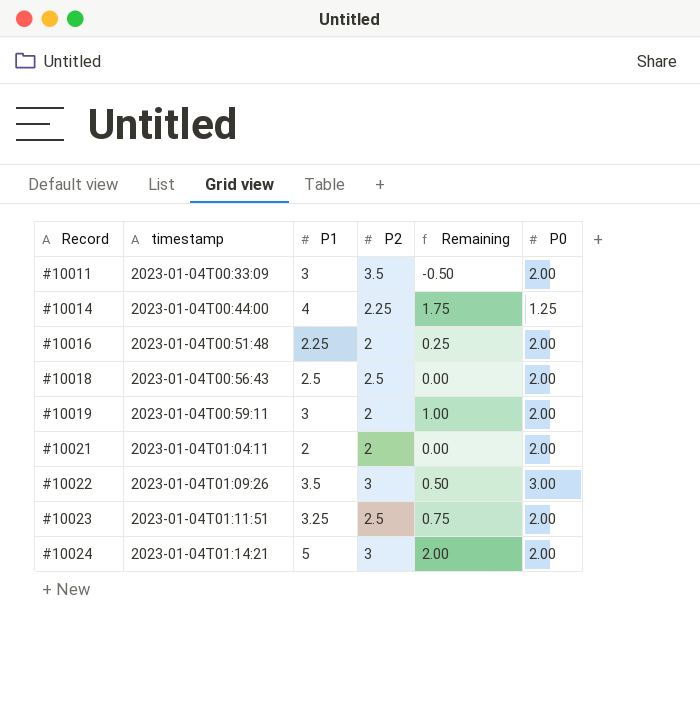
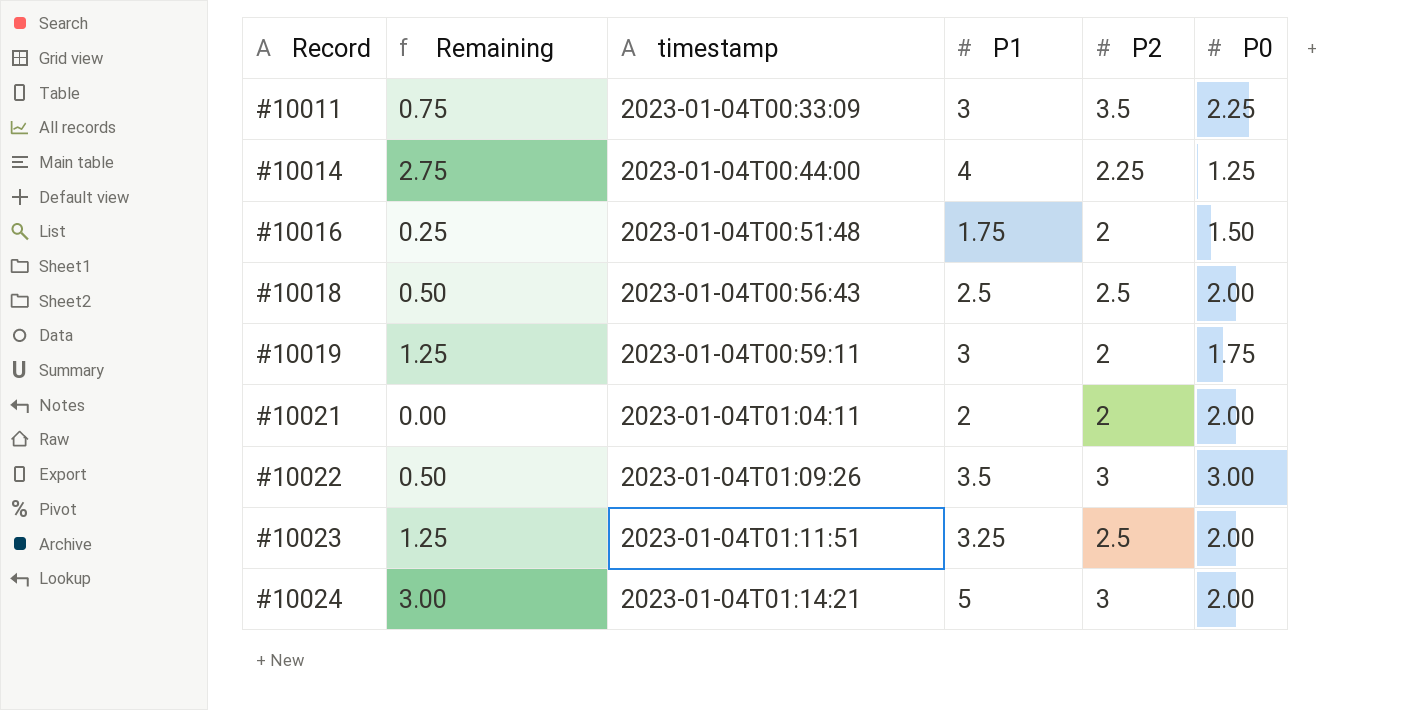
column Remaining | formula: [P1] - [P2] -> [P1] - [P0]
column Remaining | position: 5 -> 2
#10011 | P0: 2.00 -> 2.25
#10016 | P1: 2.25 -> 1.75
#10016 | P0: 2.00 -> 1.50
#10019 | P0: 2.00 -> 1.75

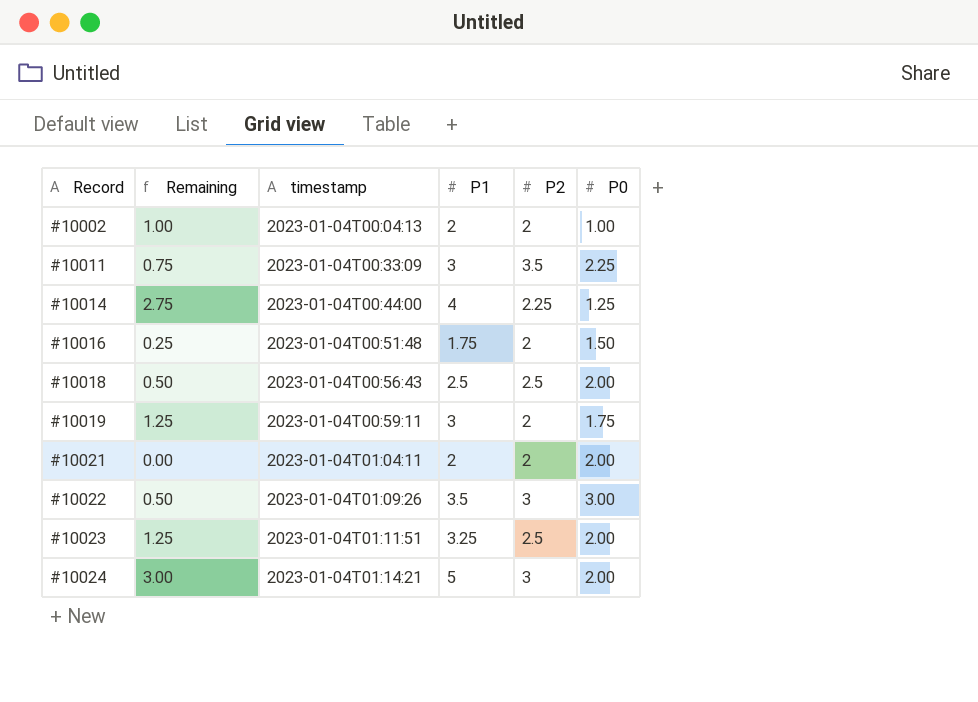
row #10002: none -> 1.00 | 2023-01-04T00:04:13 | 2 | 2 | 1.00

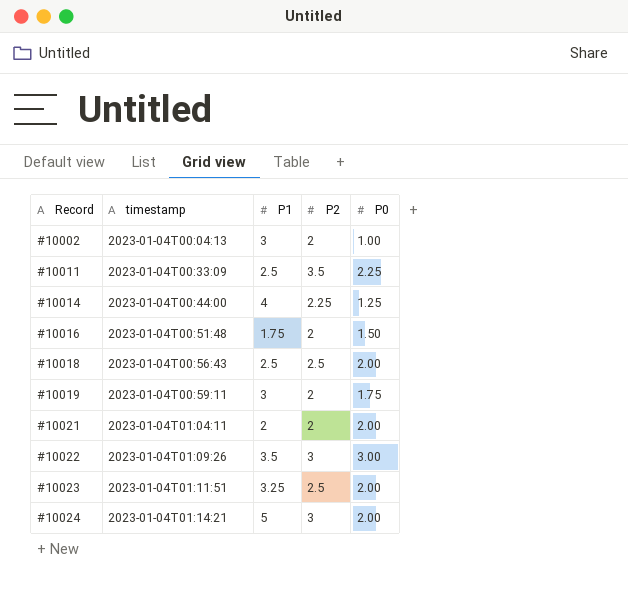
column Remaining | formula: [P1] - [P0] -> none
#10002 | P1: 2 -> 3
#10011 | P1: 3 -> 2.5

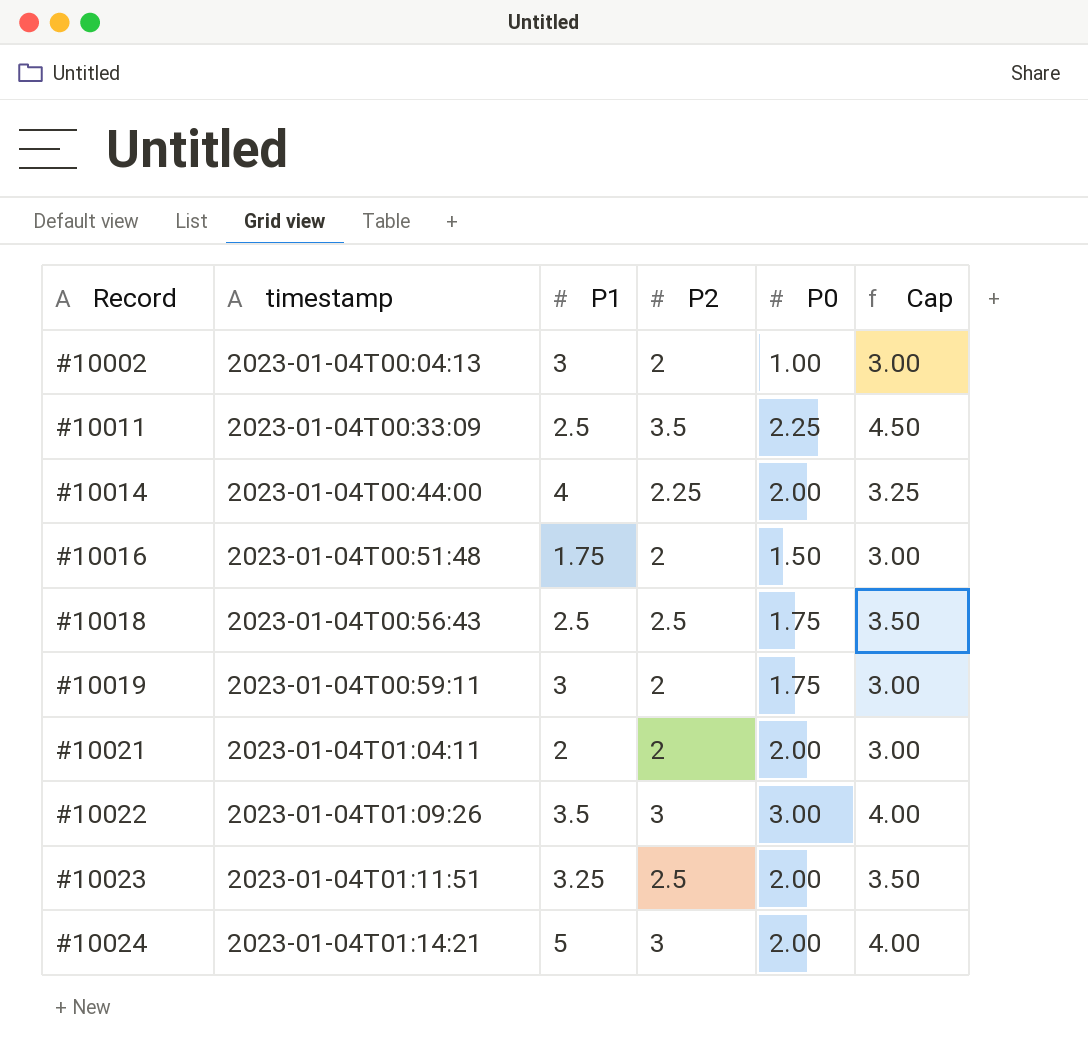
column Cap | formula: none -> [P2] + 1
#10014 | P0: 1.25 -> 2.00
#10018 | P0: 2.00 -> 1.75

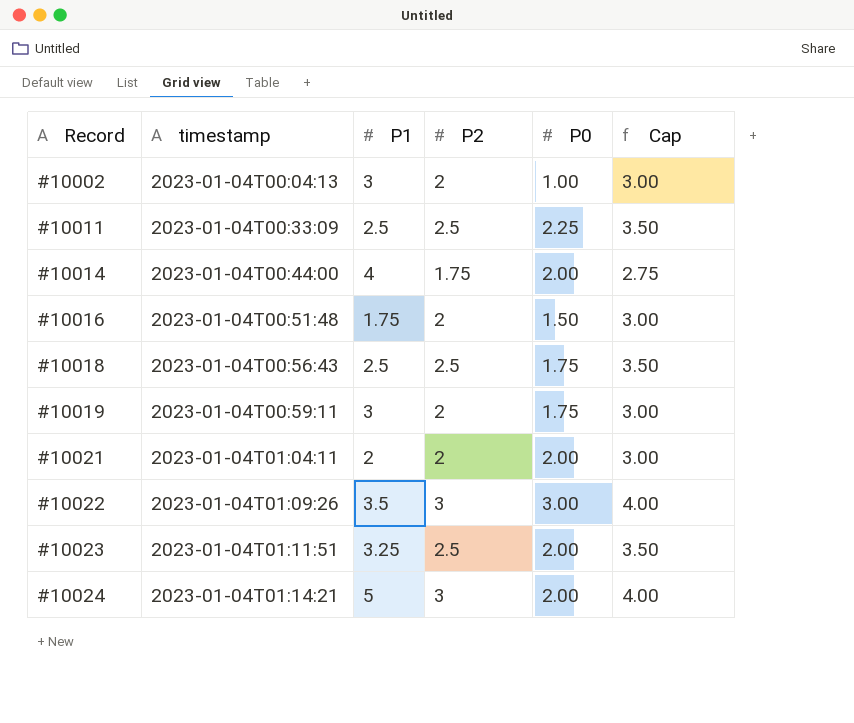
#10011 | P2: 3.5 -> 2.5
#10011 | Cap: 4.50 -> 3.50
#10014 | P2: 2.25 -> 1.75
#10014 | Cap: 3.25 -> 2.75

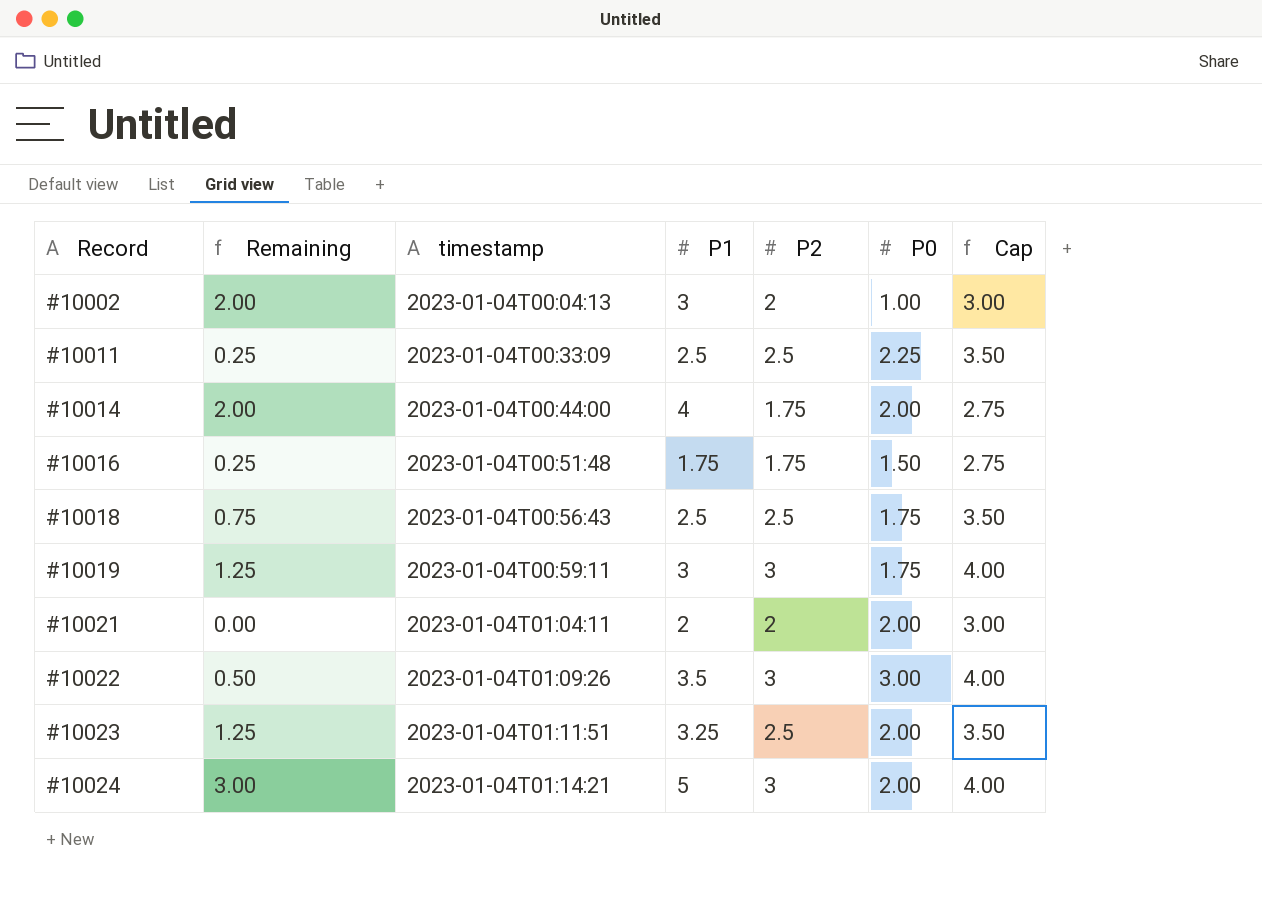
column Remaining | formula: none -> [P1] - [P0]
#10016 | P2: 2 -> 1.75
#10016 | Cap: 3.00 -> 2.75
#10019 | P2: 2 -> 3
#10019 | Cap: 3.00 -> 4.00

